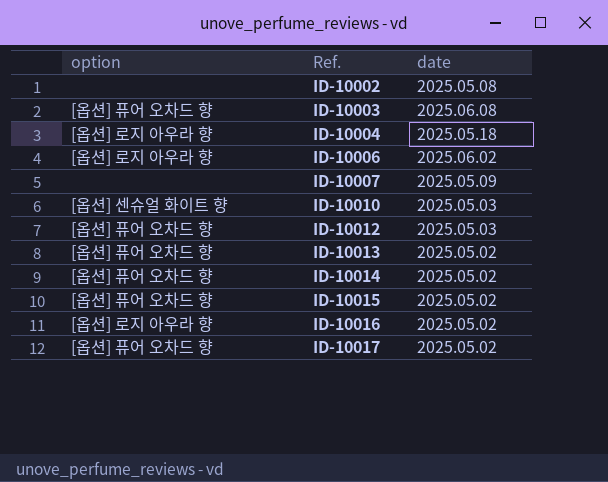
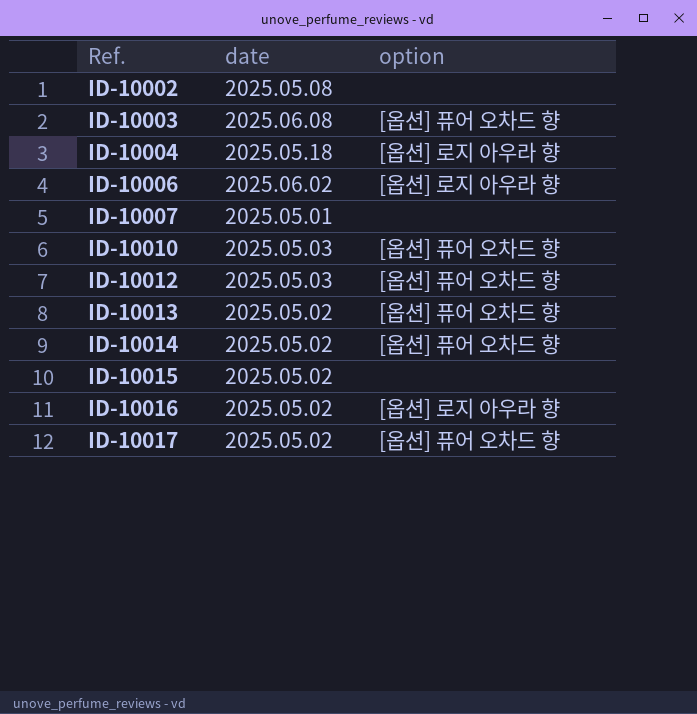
column option | position: 1 -> 3
ID-10007 | date: 2025.05.09 -> 2025.05.01
ID-10010 | option: [옵션] 센슈얼 화이트 향 -> [옵션] 퓨어 오차드 향
ID-10015 | option: [옵션] 퓨어 오차드 향 -> none

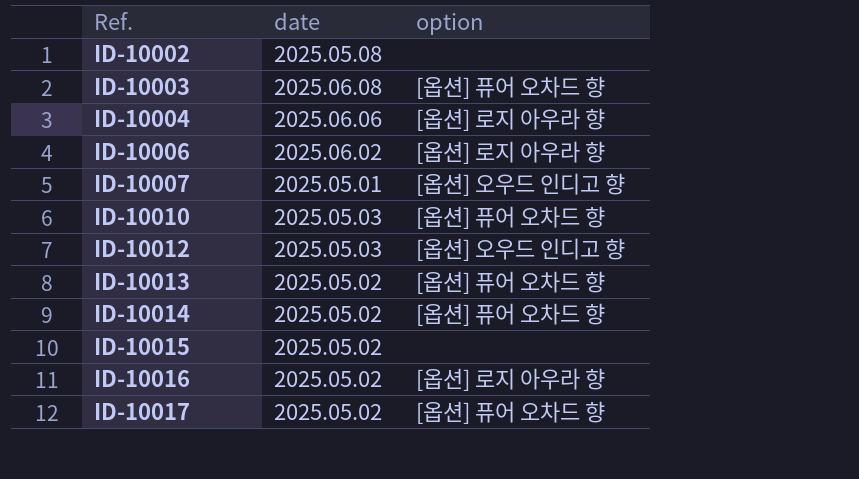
ID-10004 | date: 2025.05.18 -> 2025.06.06
ID-10007 | option: none -> [옵션] 오우드 인디고 향
ID-10012 | option: [옵션] 퓨어 오차드 향 -> [옵션] 오우드 인디고 향

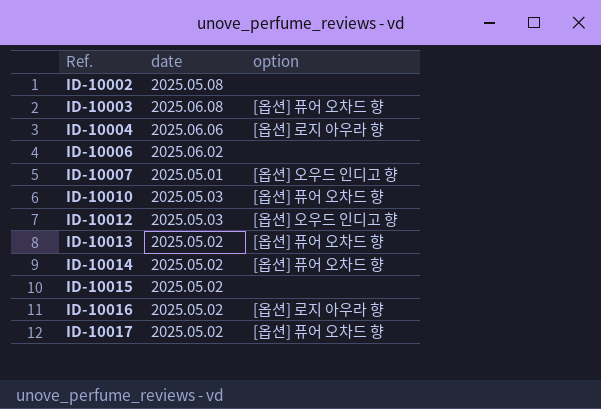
ID-10006 | option: [옵션] 로지 아우라 향 -> none

